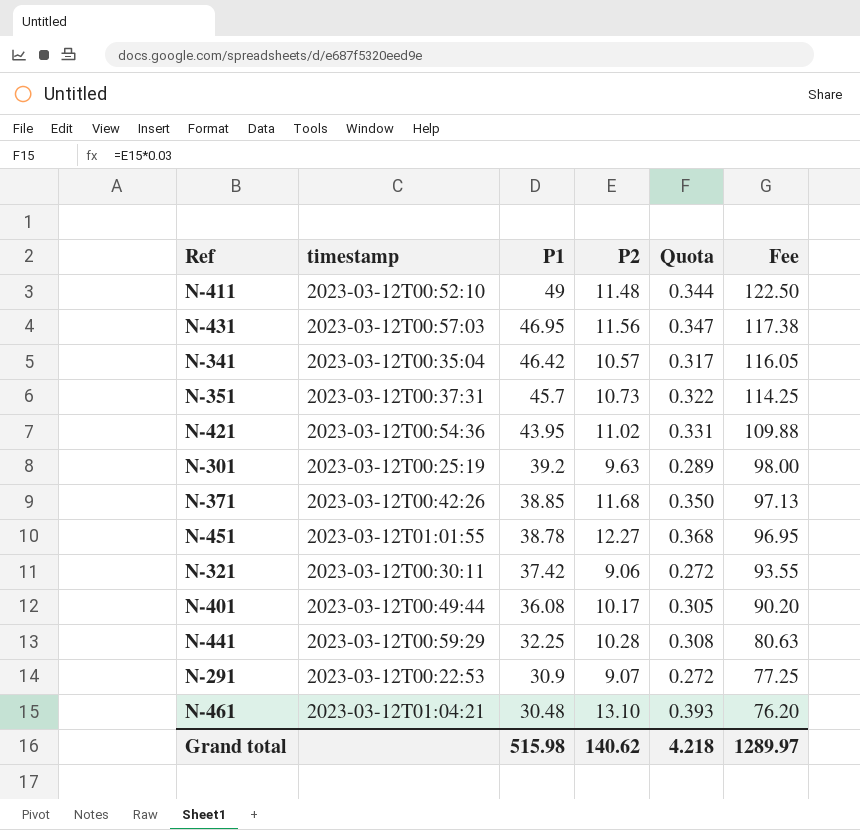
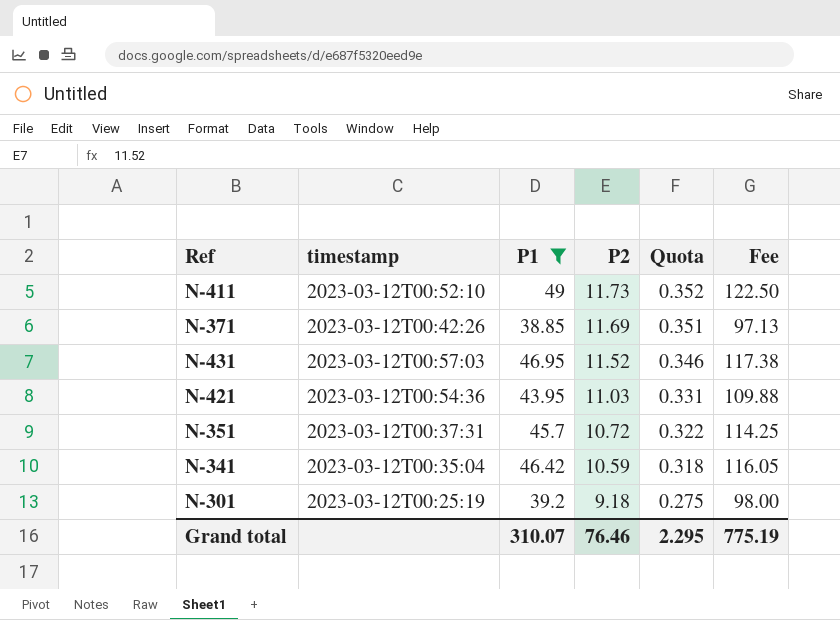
filter: none -> P1 >= 38.85
row order: P1 descending -> P2 descending
N-411 | P2: 11.48 -> 11.73
N-411 | Quota: 0.344 -> 0.352
N-371 | P2: 11.68 -> 11.69
N-371 | Quota: 0.350 -> 0.351
N-431 | P2: 11.56 -> 11.52
N-431 | Quota: 0.347 -> 0.346
N-421 | P2: 11.02 -> 11.03
N-351 | P2: 10.73 -> 10.72
N-341 | P2: 10.57 -> 10.59
N-341 | Quota: 0.317 -> 0.318
N-301 | P2: 9.63 -> 9.18
N-301 | Quota: 0.289 -> 0.275
Grand total | P1: 515.98 -> 310.07
Grand total | P2: 140.62 -> 76.46
Grand total | Quota: 4.218 -> 2.295
Grand total | Fee: 1289.97 -> 775.19

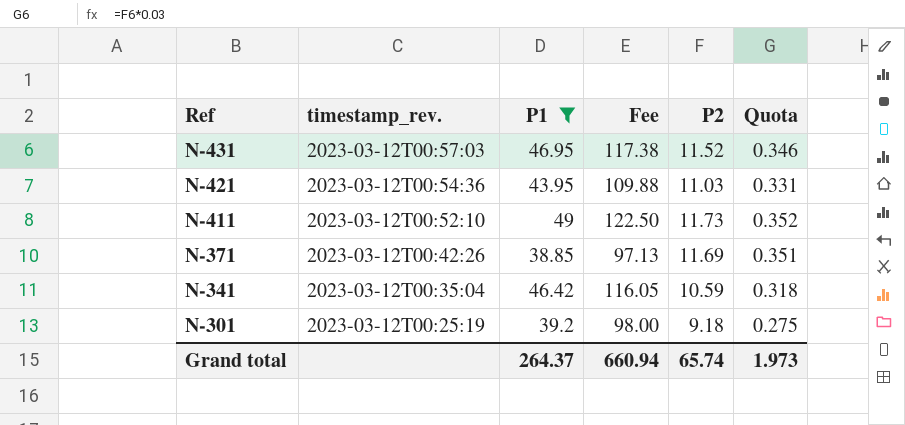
row order: P2 descending -> Ref descending
column name: timestamp -> timestamp_rev.
column Fee | position: 6 -> 4
row N-351: 2023-03-12T00:37:31 | 45.7 | 10.72 | 0.322 | 114.25 -> none
Grand total | P1: 310.07 -> 264.37
Grand total | Fee: 775.19 -> 660.94
Grand total | P2: 76.46 -> 65.74
Grand total | Quota: 2.295 -> 1.973

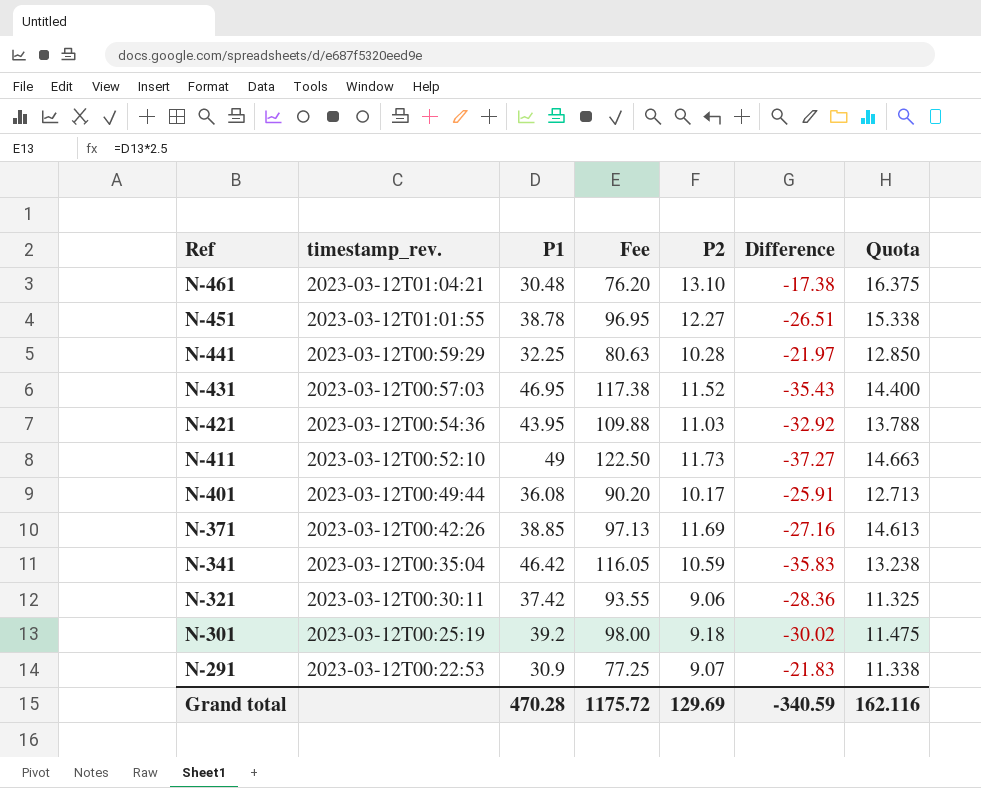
filter: P1 >= 38.85 -> none
column Difference | formula: none -> [P2] - [P1]
column Quota | formula: [P2] * 0.03 -> [P2] * 1.25
Grand total | P1: 264.37 -> 470.28
Grand total | Fee: 660.94 -> 1175.72
Grand total | P2: 65.74 -> 129.69
Grand total | Quota: 1.973 -> 162.116

